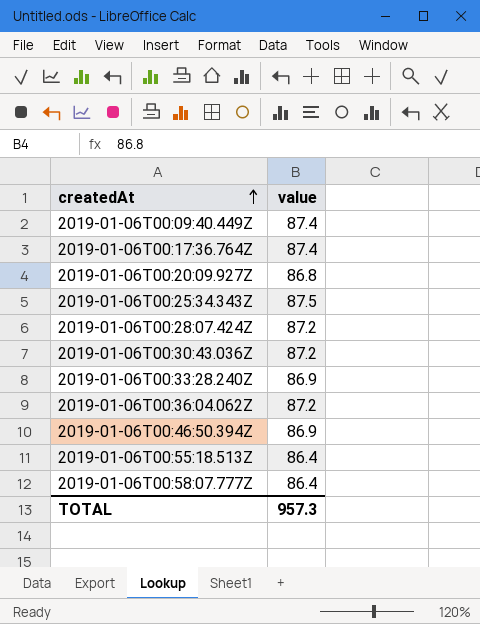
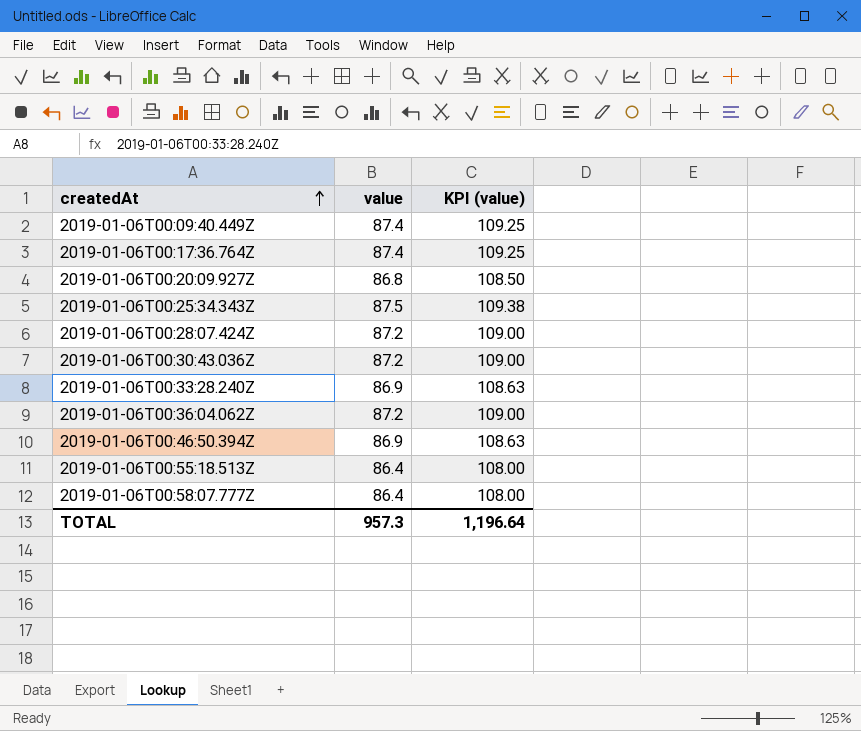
column KPI (value) | formula: none -> [value] * 1.25

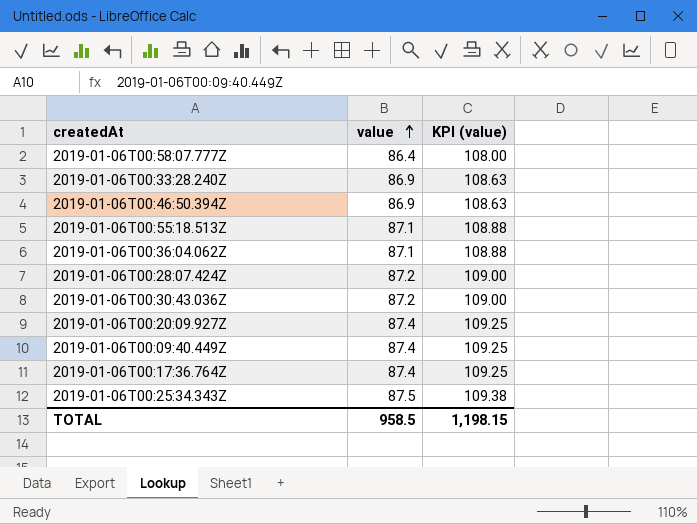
row order: createdAt ascending -> value ascending
2019-01-06T00:55:18.513Z | value: 86.4 -> 87.1
2019-01-06T00:55:18.513Z | KPI (value): 108.00 -> 108.88
2019-01-06T00:36:04.062Z | value: 87.2 -> 87.1
2019-01-06T00:36:04.062Z | KPI (value): 109.00 -> 108.88
2019-01-06T00:20:09.927Z | value: 86.8 -> 87.4
2019-01-06T00:20:09.927Z | KPI (value): 108.50 -> 109.25
TOTAL | value: 957.3 -> 958.5
TOTAL | KPI (value): 1,196.64 -> 1,198.15

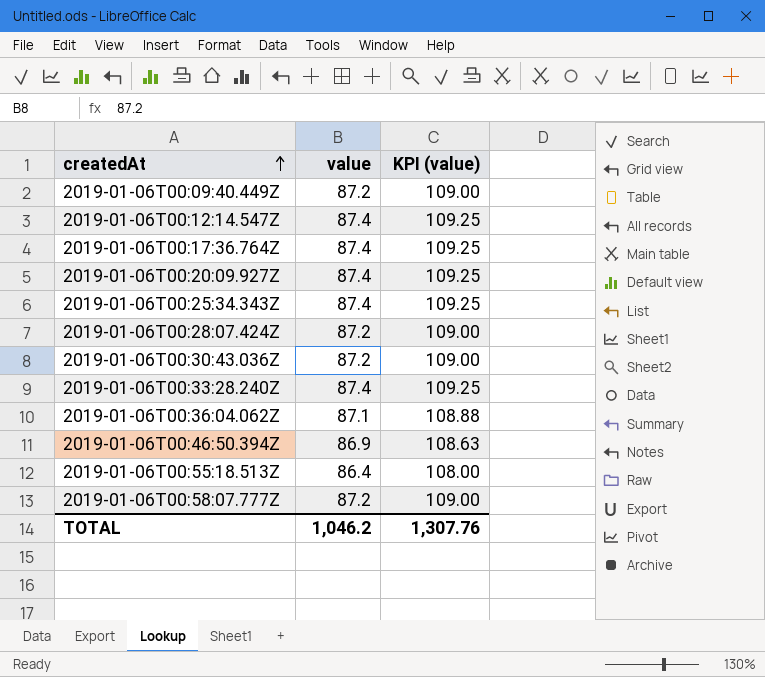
row order: value ascending -> createdAt ascending
2019-01-06T00:09:40.449Z | value: 87.4 -> 87.2
2019-01-06T00:09:40.449Z | KPI (value): 109.25 -> 109.00
row 2019-01-06T00:12:14.547Z: none -> 87.4 | 109.25
2019-01-06T00:25:34.343Z | value: 87.5 -> 87.4
2019-01-06T00:25:34.343Z | KPI (value): 109.38 -> 109.25
2019-01-06T00:33:28.240Z | value: 86.9 -> 87.4
2019-01-06T00:33:28.240Z | KPI (value): 108.63 -> 109.25
2019-01-06T00:55:18.513Z | value: 87.1 -> 86.4
2019-01-06T00:55:18.513Z | KPI (value): 108.88 -> 108.00
2019-01-06T00:58:07.777Z | value: 86.4 -> 87.2
2019-01-06T00:58:07.777Z | KPI (value): 108.00 -> 109.00
TOTAL | value: 958.5 -> 1,046.2
TOTAL | KPI (value): 1,198.15 -> 1,307.76

